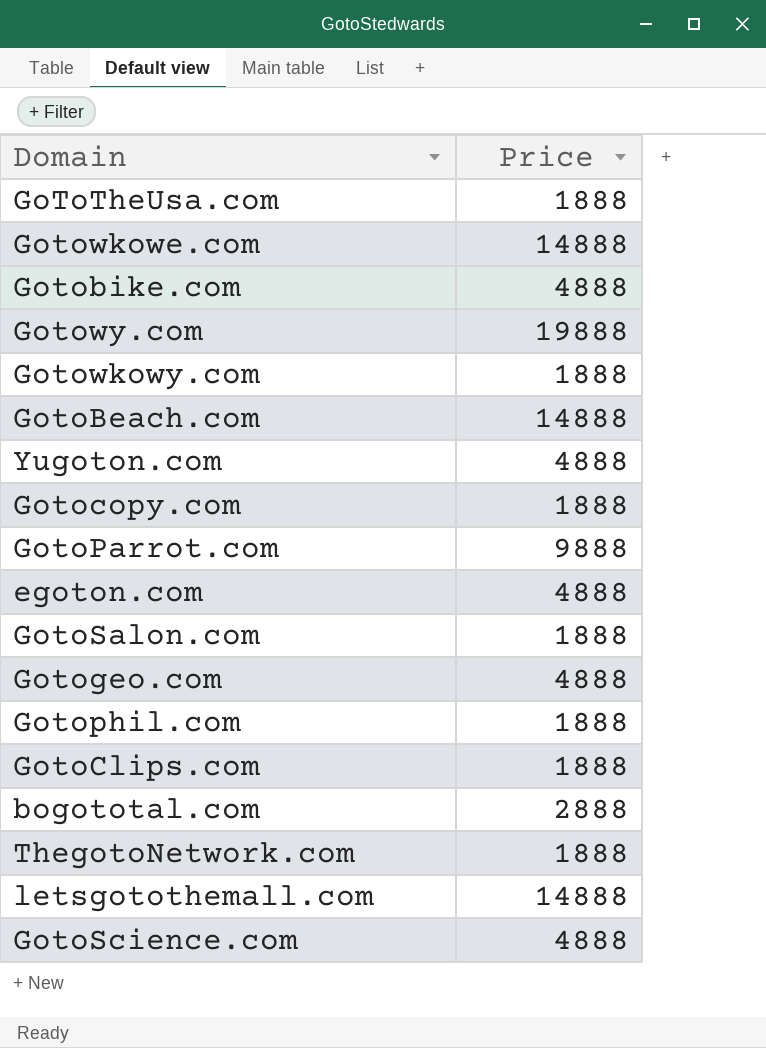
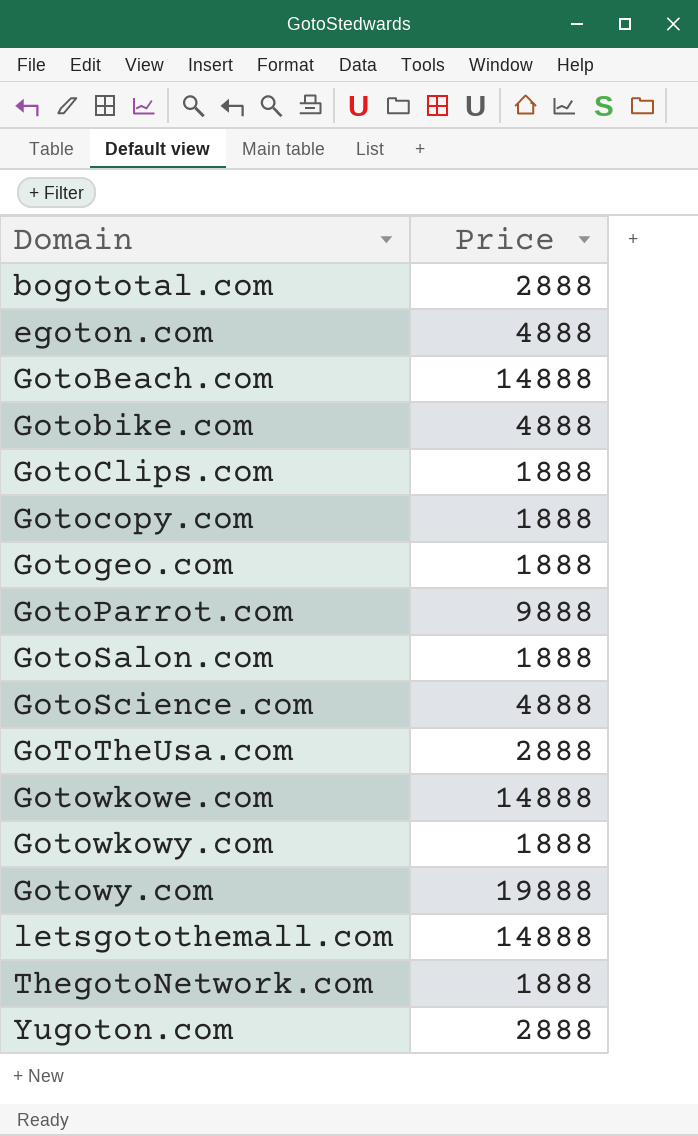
row order: none -> Domain ascending
row Gotophil.com: 1888 -> none
Gotogeo.com | Price: 4888 -> 1888
GoToTheUsa.com | Price: 1888 -> 2888
Yugoton.com | Price: 4888 -> 2888

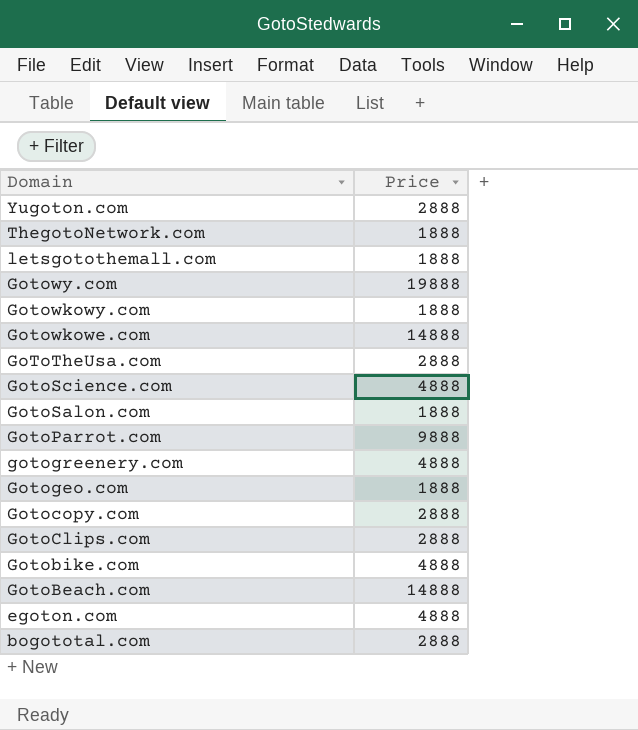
row order: Domain ascending -> Domain descending
letsgotothemall.com | Price: 14888 -> 1888
row gotogreenery.com: none -> 4888
Gotocopy.com | Price: 1888 -> 2888
GotoClips.com | Price: 1888 -> 2888

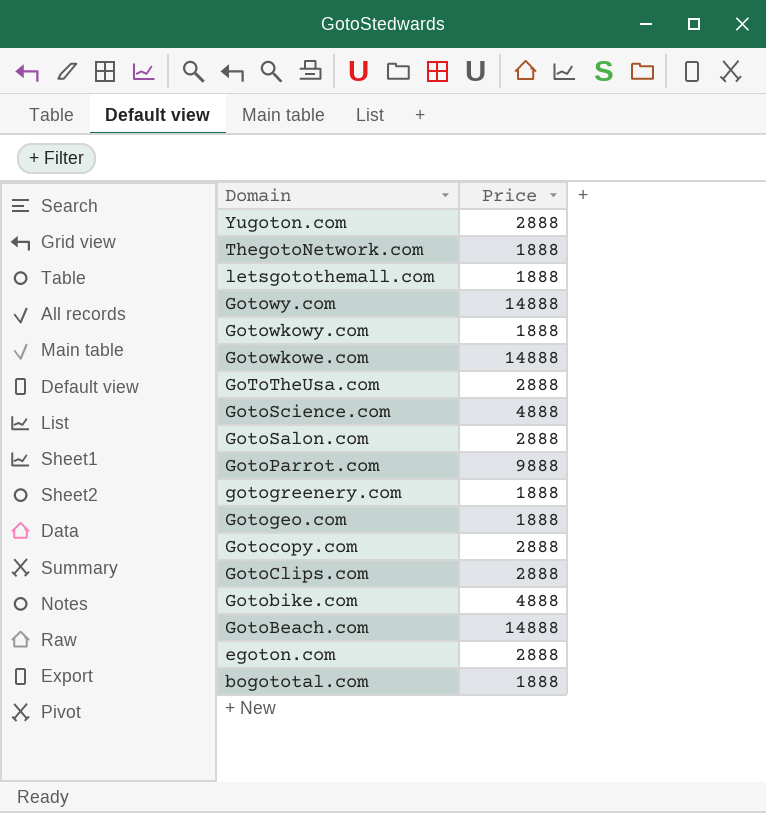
Gotowy.com | Price: 19888 -> 14888
GotoSalon.com | Price: 1888 -> 2888
gotogreenery.com | Price: 4888 -> 1888
egoton.com | Price: 4888 -> 2888
bogototal.com | Price: 2888 -> 1888

